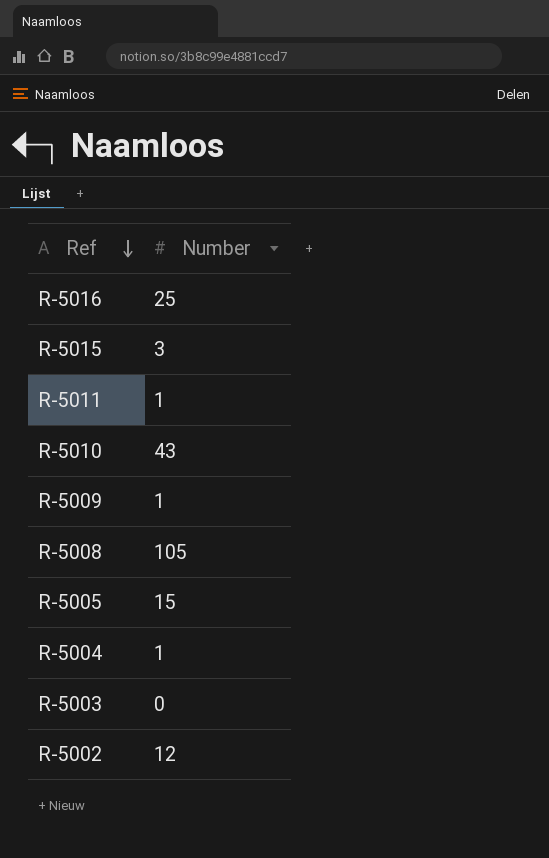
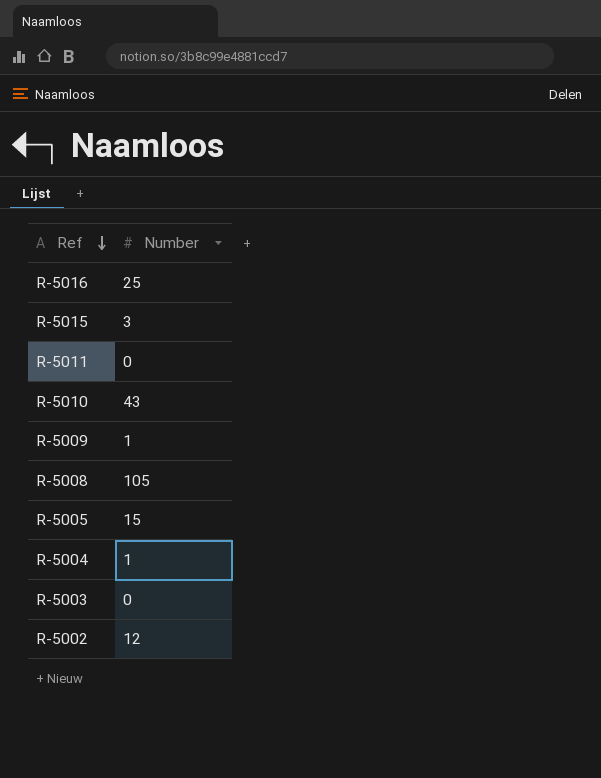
R-5011 | Number: 1 -> 0

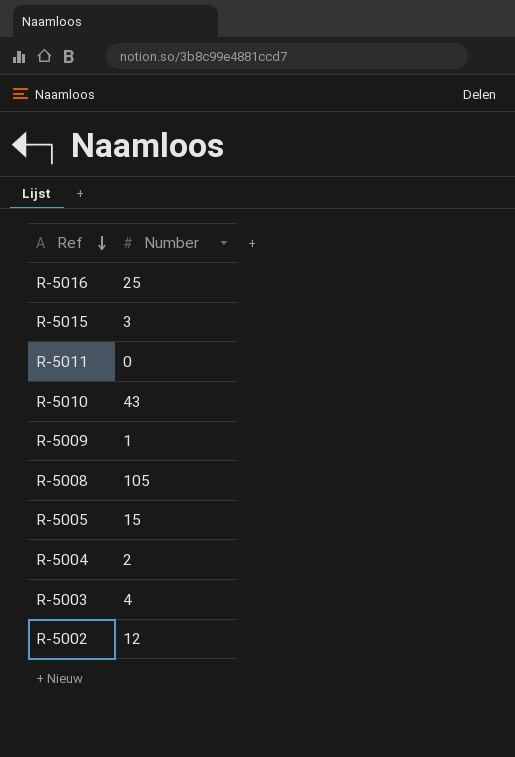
R-5004 | Number: 1 -> 2
R-5003 | Number: 0 -> 4

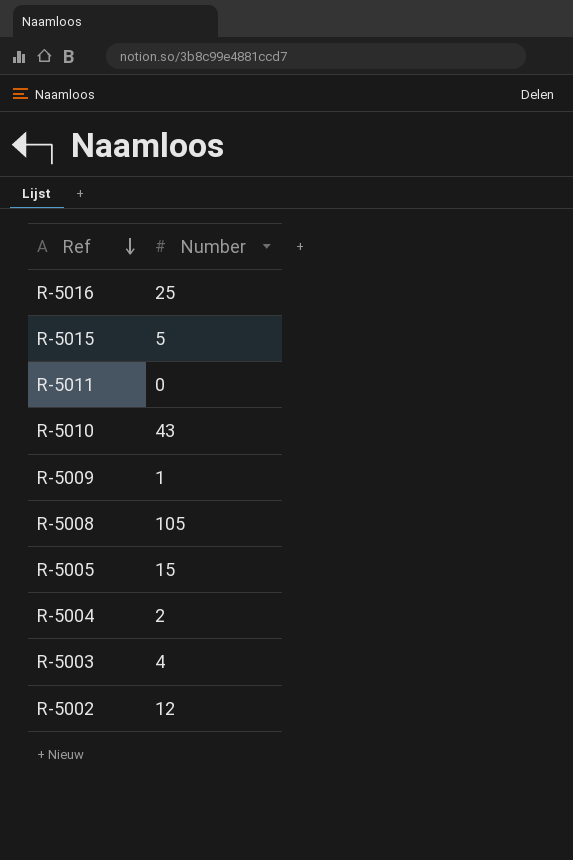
R-5015 | Number: 3 -> 5

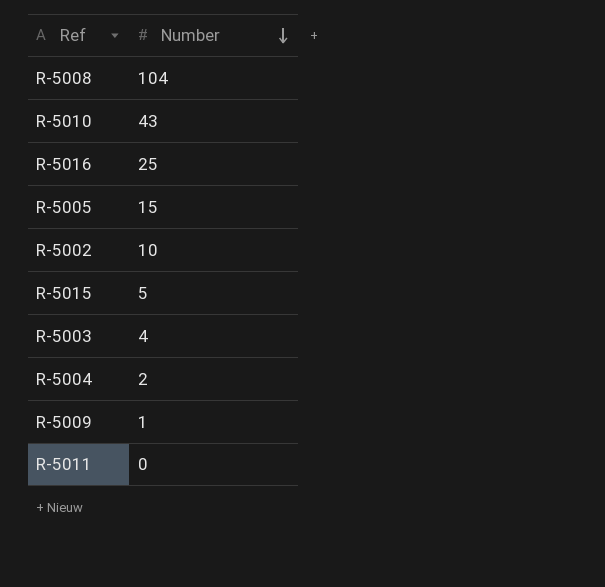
row order: Ref descending -> Number descending
R-5008 | Number: 105 -> 104
R-5002 | Number: 12 -> 10

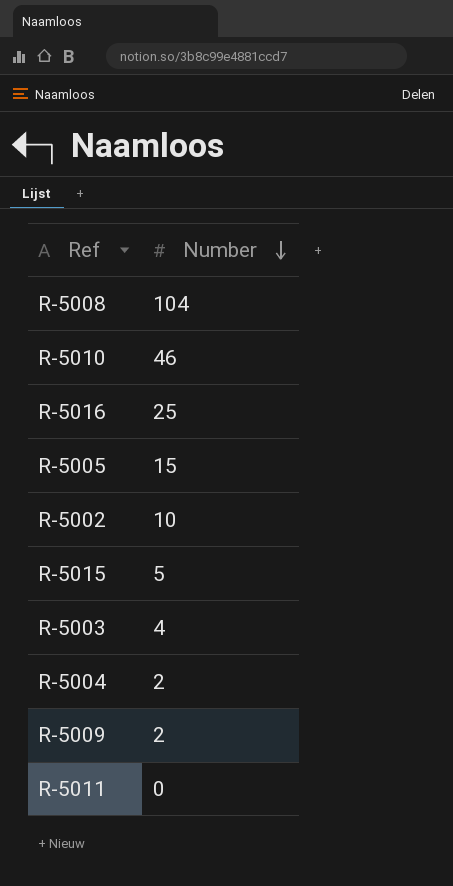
R-5010 | Number: 43 -> 46
R-5009 | Number: 1 -> 2

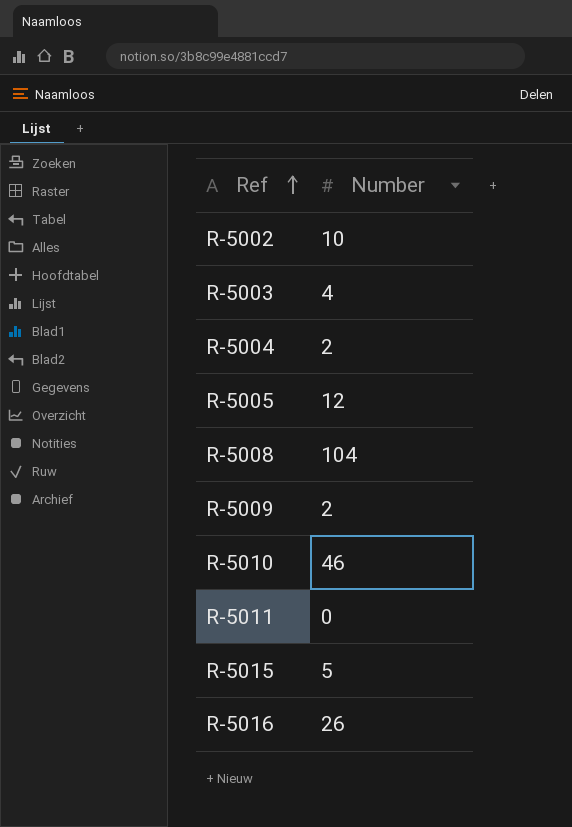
row order: Number descending -> Ref ascending
R-5005 | Number: 15 -> 12
R-5016 | Number: 25 -> 26

